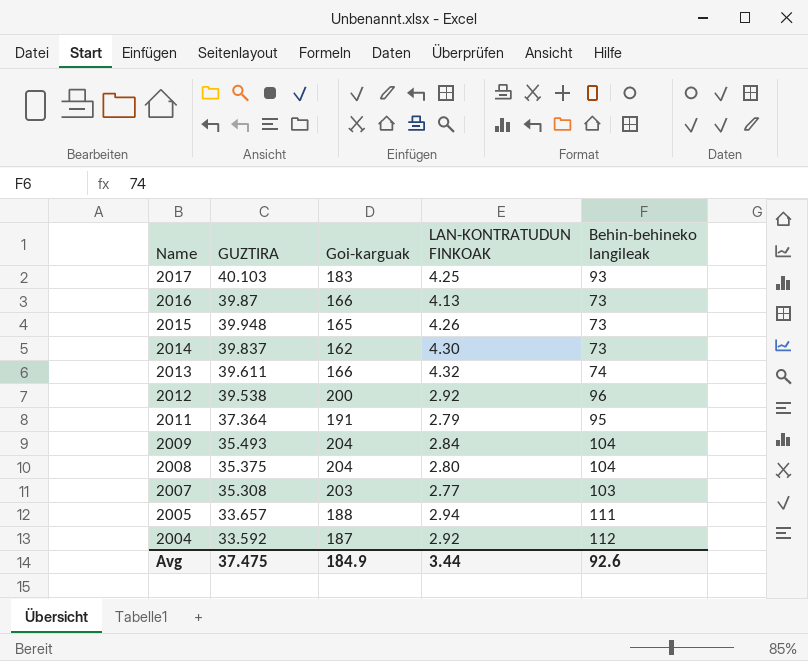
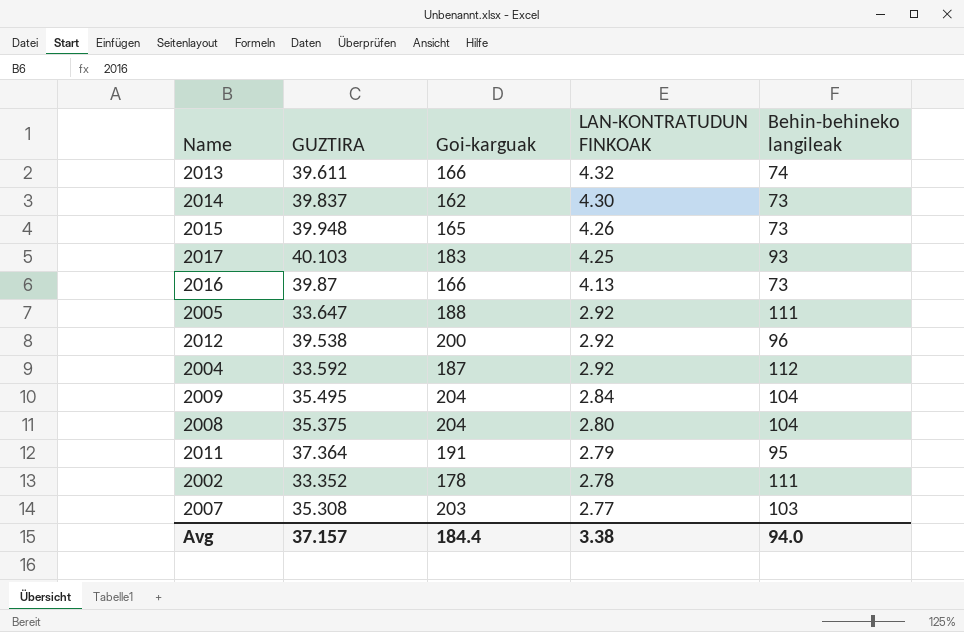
row order: Name descending -> LAN-KONTRATUDUN FINKOAK descending
2005 | GUZTIRA: 33.657 -> 33.647
2005 | LAN-KONTRATUDUN FINKOAK: 2.94 -> 2.92
2009 | GUZTIRA: 35.493 -> 35.495
row 2002: none -> 33.352 | 178 | 2.78 | 111
Avg | GUZTIRA: 37.475 -> 37.157
Avg | Goi-karguak: 184.9 -> 184.4
Avg | LAN-KONTRATUDUN FINKOAK: 3.44 -> 3.38
Avg | Behin-behineko langileak: 92.6 -> 94.0

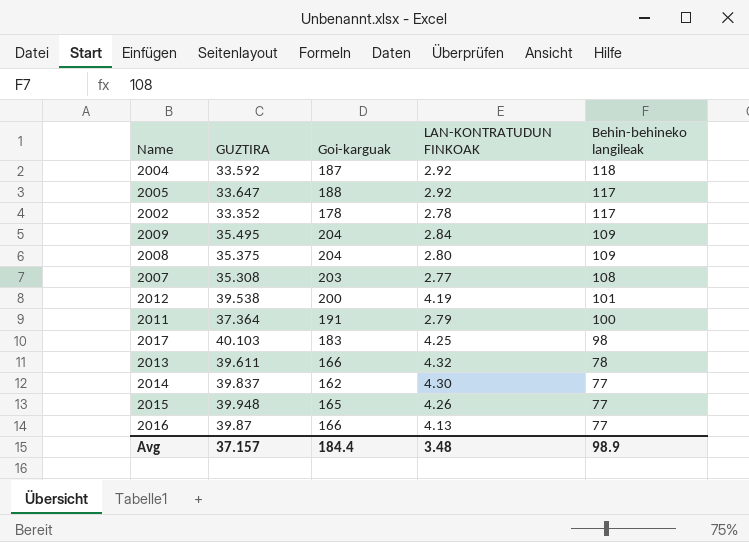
row order: LAN-KONTRATUDUN FINKOAK descending -> Behin-behineko langileak descending
2004 | Behin-behineko langileak: 112 -> 118
2005 | Behin-behineko langileak: 111 -> 117
2002 | Behin-behineko langileak: 111 -> 117
2009 | Behin-behineko langileak: 104 -> 109
2008 | Behin-behineko langileak: 104 -> 109
2007 | Behin-behineko langileak: 103 -> 108
2012 | LAN-KONTRATUDUN FINKOAK: 2.92 -> 4.19
2012 | Behin-behineko langileak: 96 -> 101
2011 | Behin-behineko langileak: 95 -> 100
2017 | Behin-behineko langileak: 93 -> 98
2013 | Behin-behineko langileak: 74 -> 78
2014 | Behin-behineko langileak: 73 -> 77
2015 | Behin-behineko langileak: 73 -> 77
2016 | Behin-behineko langileak: 73 -> 77
Avg | LAN-KONTRATUDUN FINKOAK: 3.38 -> 3.48
Avg | Behin-behineko langileak: 94.0 -> 98.9

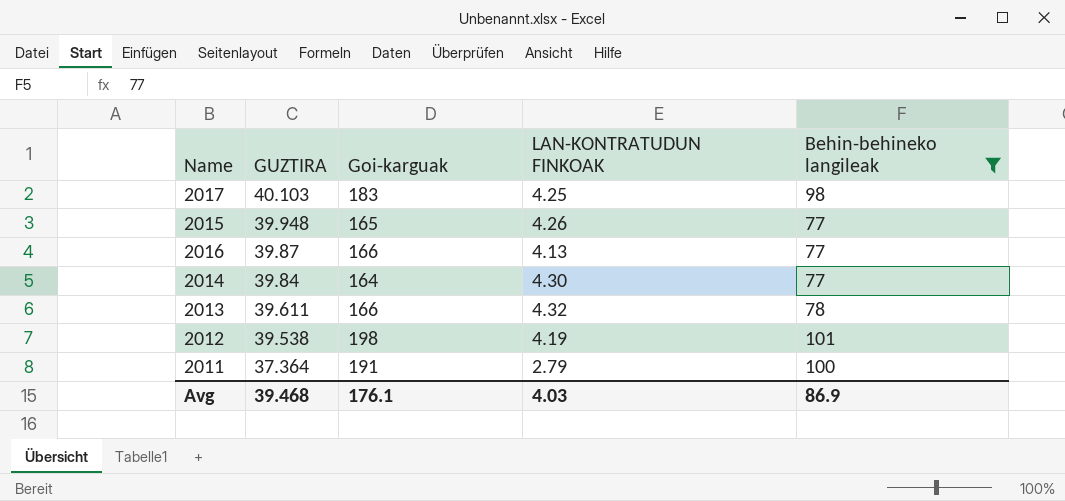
filter: none -> Behin-behineko langileak <= 101
row order: Behin-behineko langileak descending -> GUZTIRA descending
2014 | GUZTIRA: 39.837 -> 39.84
2014 | Goi-karguak: 162 -> 164
2012 | Goi-karguak: 200 -> 198
Avg | GUZTIRA: 37.157 -> 39.468
Avg | Goi-karguak: 184.4 -> 176.1
Avg | LAN-KONTRATUDUN FINKOAK: 3.48 -> 4.03
Avg | Behin-behineko langileak: 98.9 -> 86.9

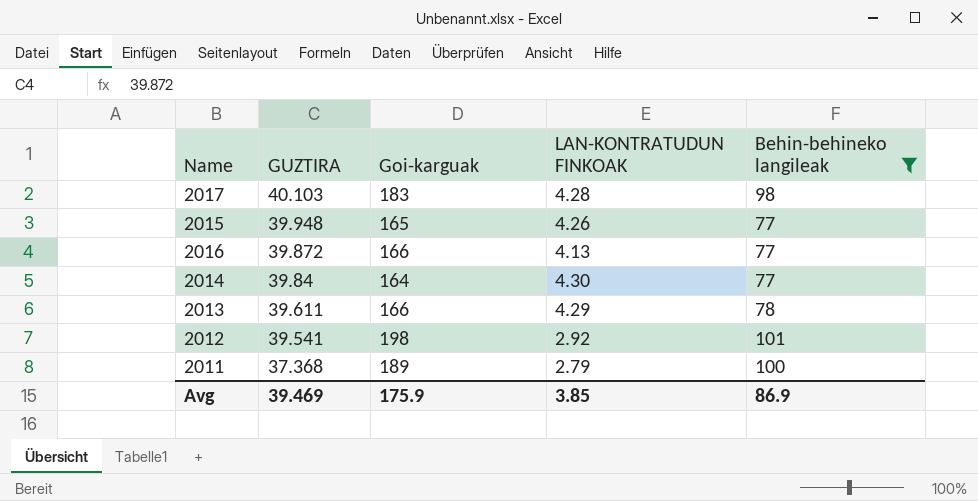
2017 | LAN-KONTRATUDUN FINKOAK: 4.25 -> 4.28
2016 | GUZTIRA: 39.87 -> 39.872
2013 | LAN-KONTRATUDUN FINKOAK: 4.32 -> 4.29
2012 | GUZTIRA: 39.538 -> 39.541
2012 | LAN-KONTRATUDUN FINKOAK: 4.19 -> 2.92
2011 | GUZTIRA: 37.364 -> 37.368
2011 | Goi-karguak: 191 -> 189
Avg | GUZTIRA: 39.468 -> 39.469
Avg | Goi-karguak: 176.1 -> 175.9
Avg | LAN-KONTRATUDUN FINKOAK: 4.03 -> 3.85

